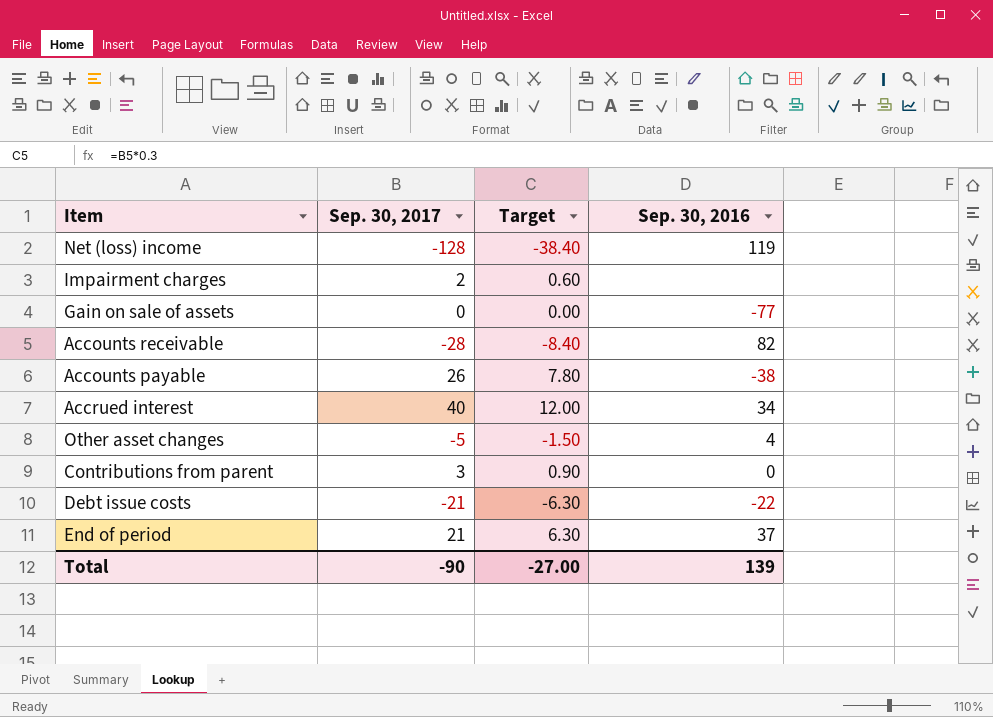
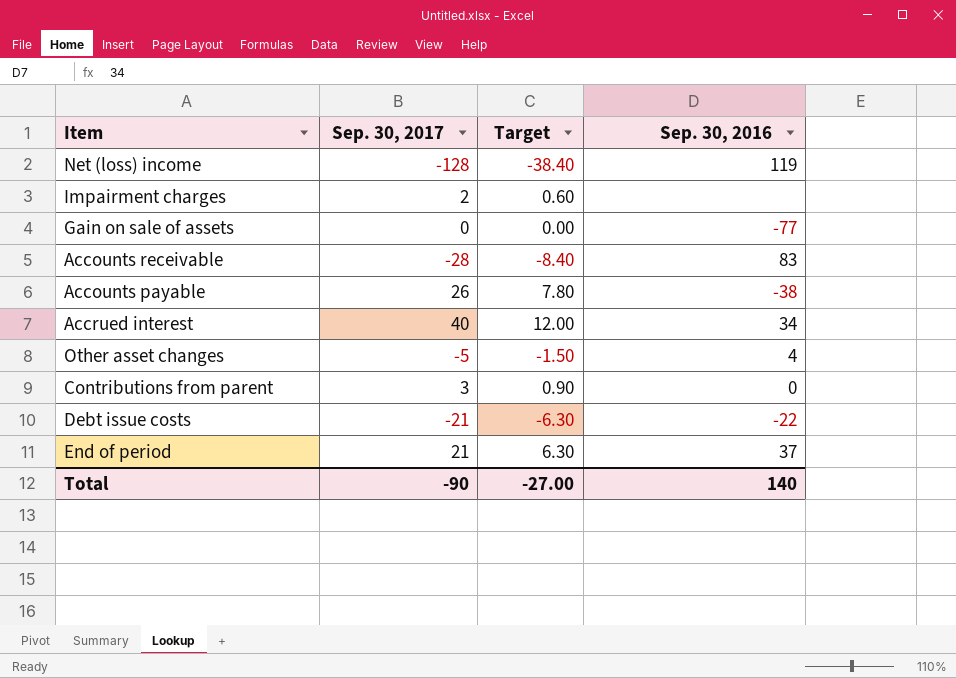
Accounts receivable | Sep. 30, 2016: 82 -> 83
Total | Sep. 30, 2016: 139 -> 140

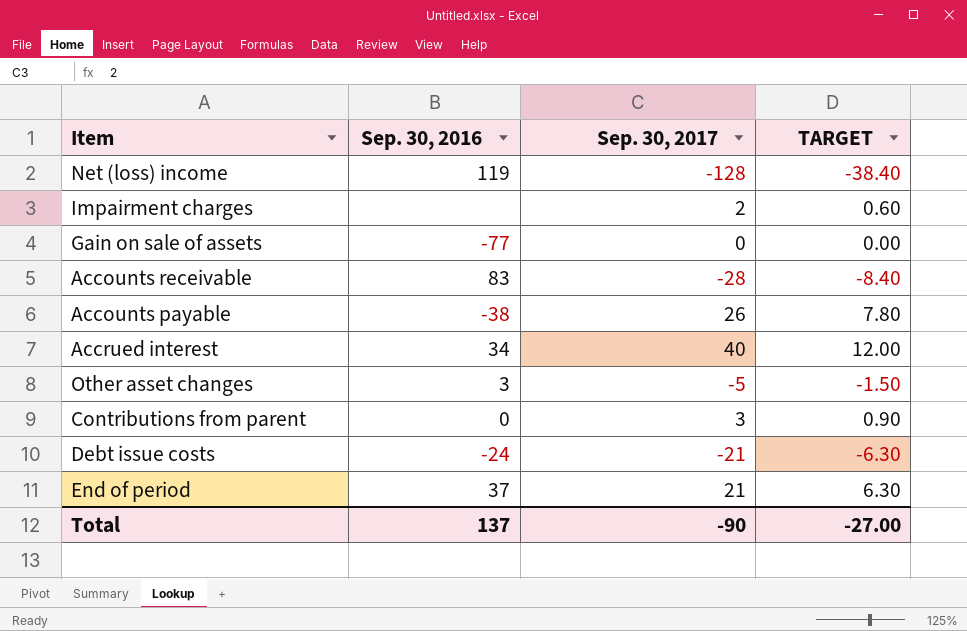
column Sep. 30, 2016 | position: 4 -> 2
column name: Target -> TARGET
Other asset changes | Sep. 30, 2016: 4 -> 3
Debt issue costs | Sep. 30, 2016: -22 -> -24
Total | Sep. 30, 2016: 140 -> 137

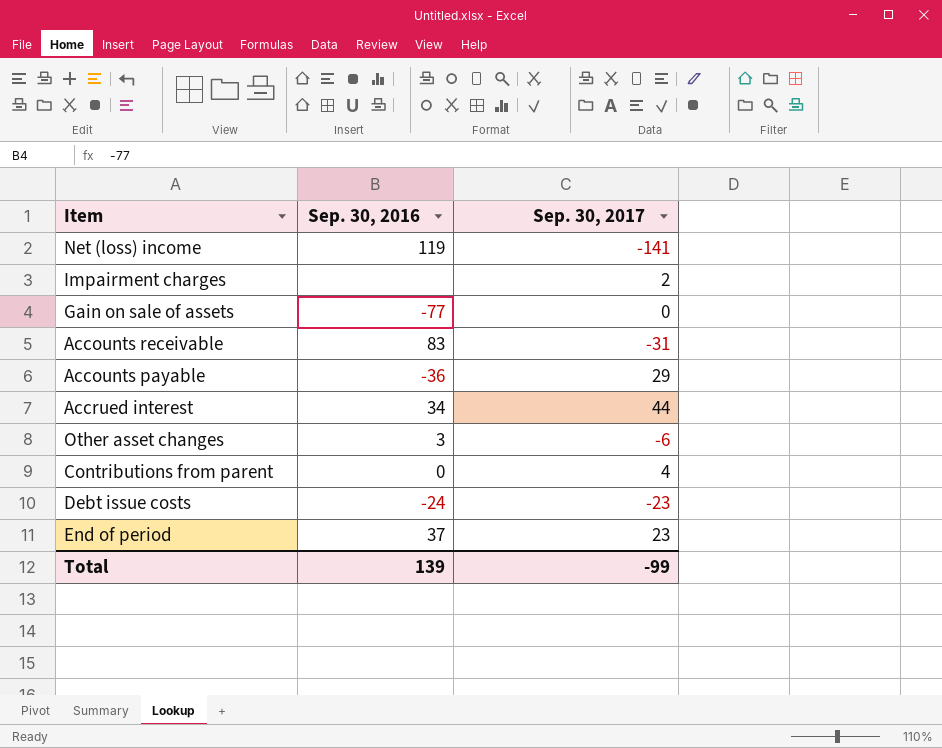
column TARGET | formula: [Sep. 30, 2017] * 0.3 -> none
Net (loss) income | Sep. 30, 2017: -128 -> -141
Accounts receivable | Sep. 30, 2017: -28 -> -31
Accounts payable | Sep. 30, 2016: -38 -> -36
Accounts payable | Sep. 30, 2017: 26 -> 29
Accrued interest | Sep. 30, 2017: 40 -> 44
Other asset changes | Sep. 30, 2017: -5 -> -6
Contributions from parent | Sep. 30, 2017: 3 -> 4
Debt issue costs | Sep. 30, 2017: -21 -> -23
End of period | Sep. 30, 2017: 21 -> 23
Total | Sep. 30, 2016: 137 -> 139
Total | Sep. 30, 2017: -90 -> -99

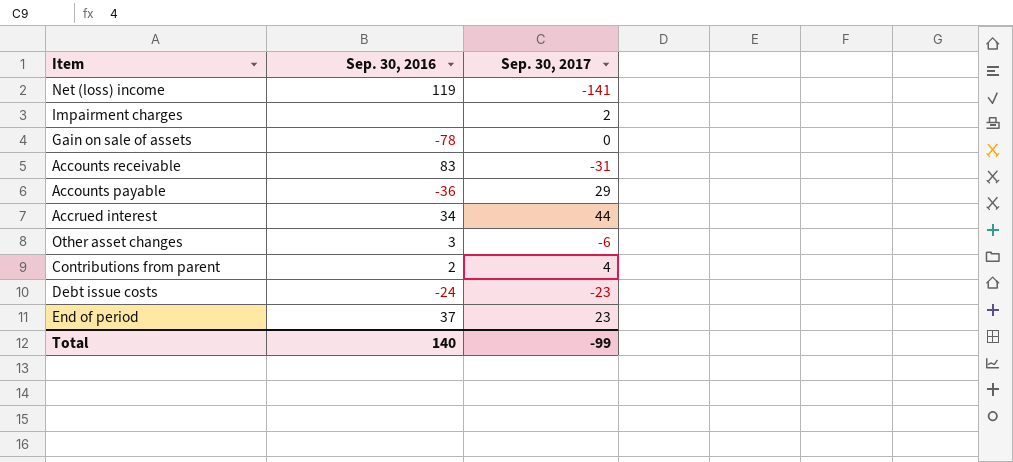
Gain on sale of assets | Sep. 30, 2016: -77 -> -78
Contributions from parent | Sep. 30, 2016: 0 -> 2
Total | Sep. 30, 2016: 139 -> 140

